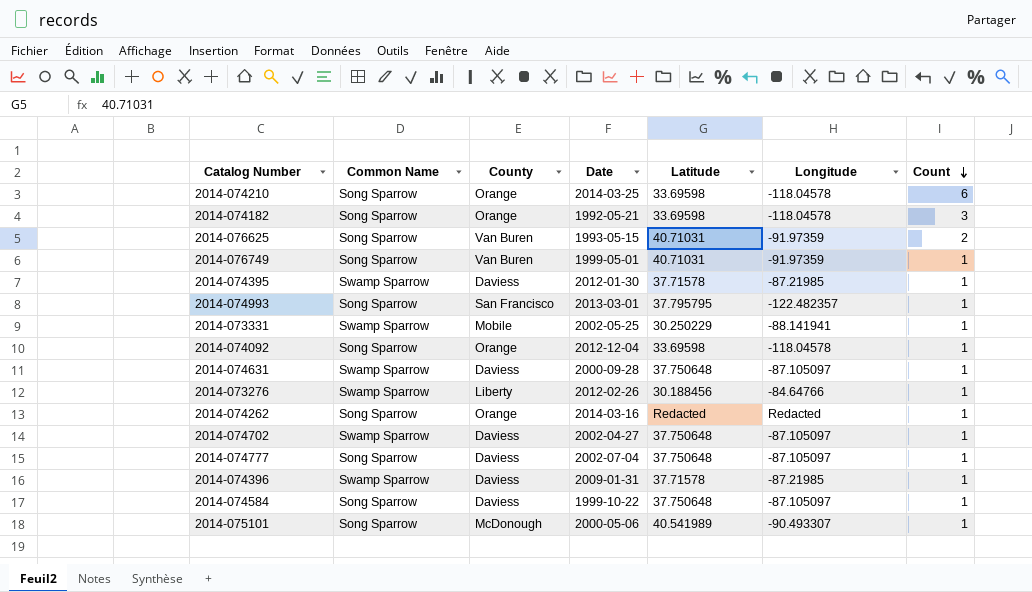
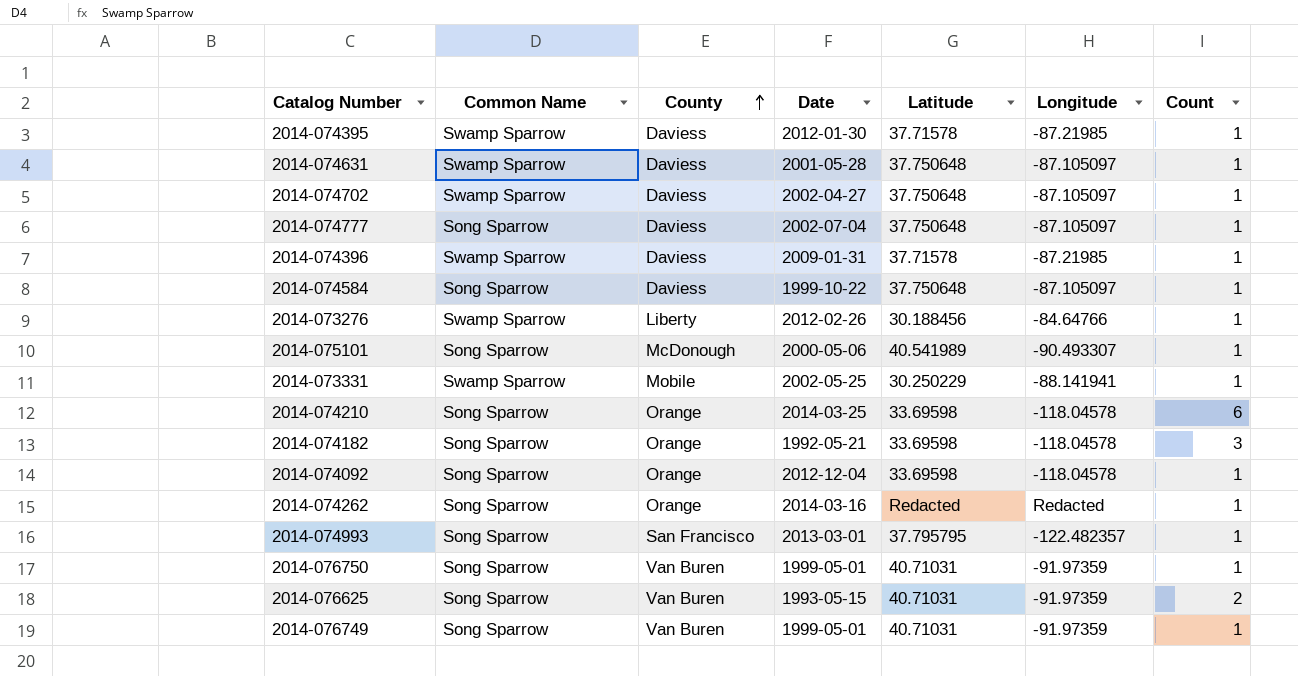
row order: Count descending -> County ascending
2014-074631 | Date: 2000-09-28 -> 2001-05-28
row 2014-076750: none -> Song Sparrow | Van Buren | 1999-05-01 | 40.71031 | -91.97359 | 1

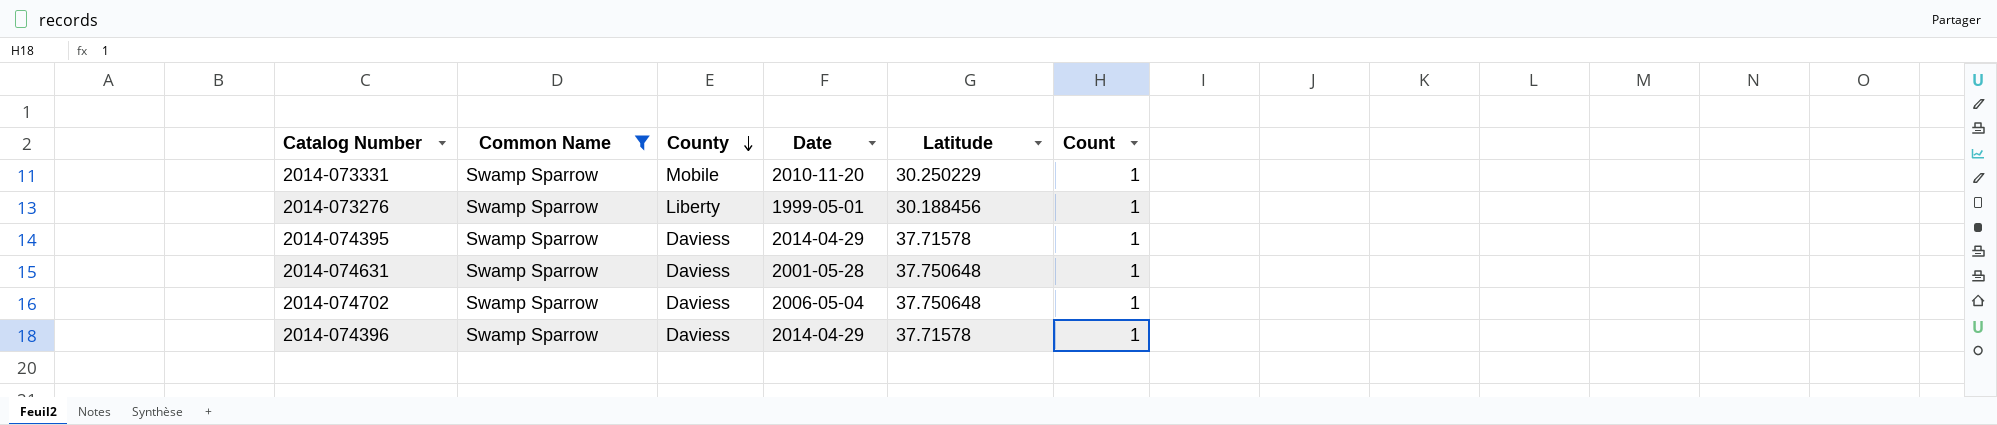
filter: none -> Common Name = Swamp Sparrow
row order: County ascending -> County descending
column Longitude | position: 6 -> none
2014-073331 | Date: 2002-05-25 -> 2010-11-20
2014-073276 | Date: 2012-02-26 -> 1999-05-01
2014-074395 | Date: 2012-01-30 -> 2014-04-29
2014-074702 | Date: 2002-04-27 -> 2006-05-04
2014-074396 | Date: 2009-01-31 -> 2014-04-29

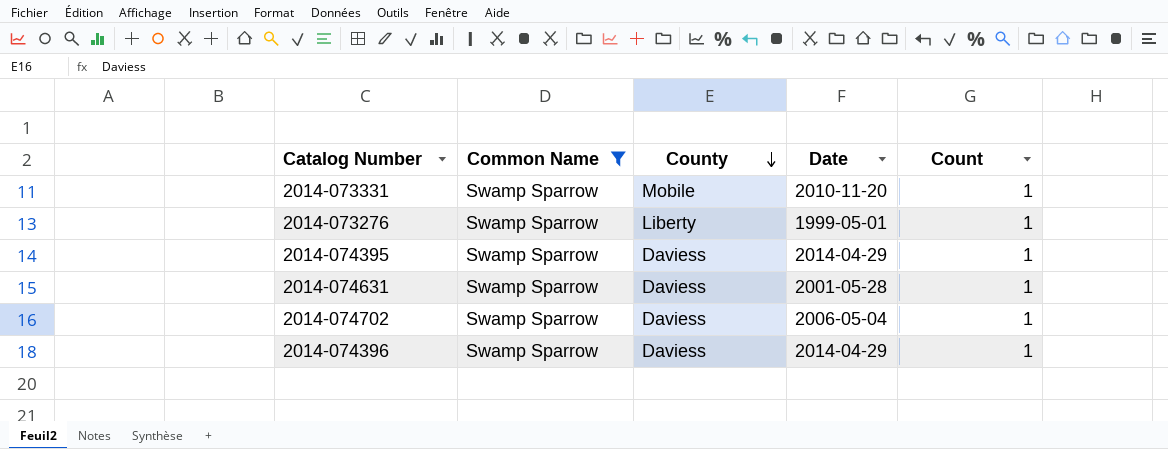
column Latitude | position: 5 -> none

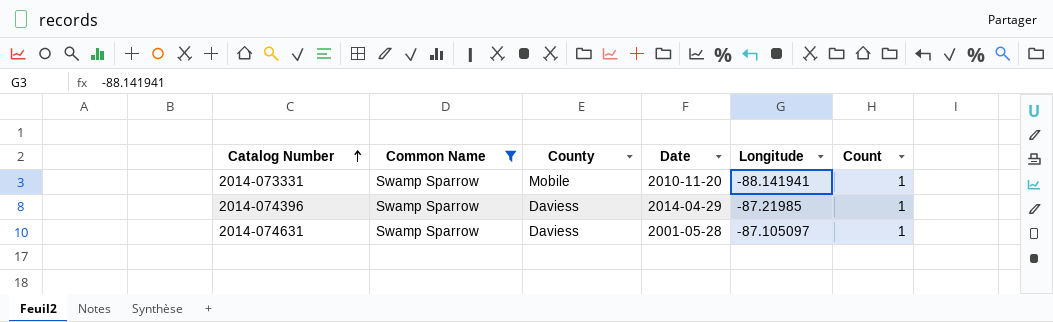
row order: County descending -> Catalog Number ascending
column Longitude | position: none -> 5
row 2014-073276: Swamp Sparrow | Liberty | 1999-05-01 | 1 -> none
row 2014-074395: Swamp Sparrow | Daviess | 2014-04-29 | 1 -> none
row 2014-074702: Swamp Sparrow | Daviess | 2006-05-04 | 1 -> none

